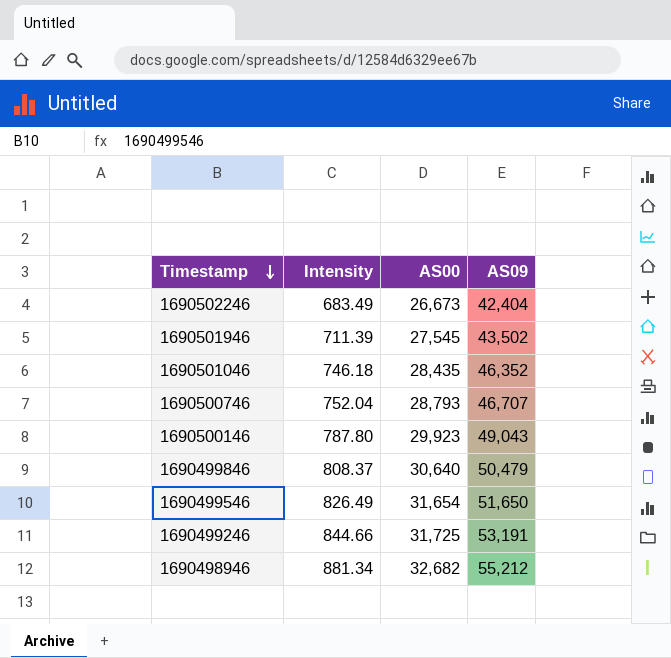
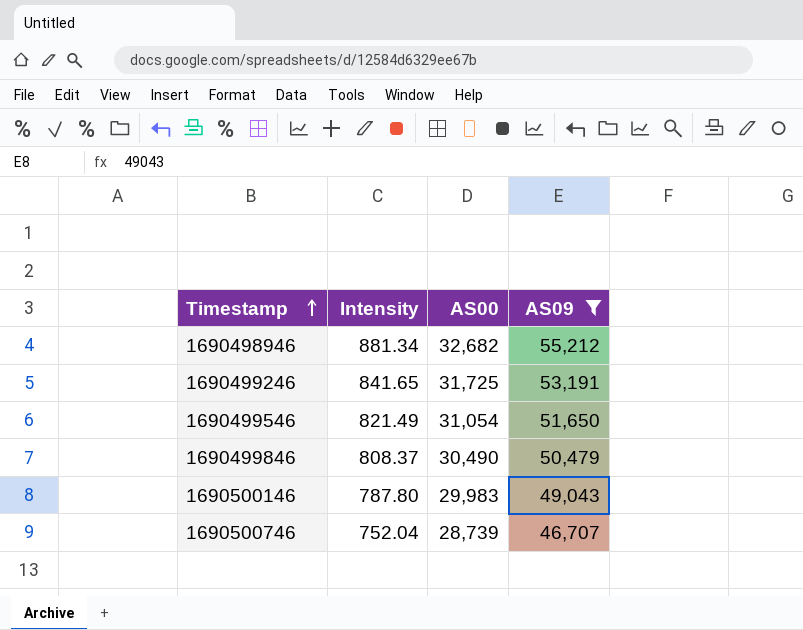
filter: none -> AS09 >= 46,707
row order: Timestamp descending -> Timestamp ascending
1690499246 | Intensity: 844.66 -> 841.65
1690499546 | Intensity: 826.49 -> 821.49
1690499546 | AS00: 31,654 -> 31,054
1690499846 | AS00: 30,640 -> 30,490
1690500146 | AS00: 29,923 -> 29,983
1690500746 | AS00: 28,793 -> 28,739

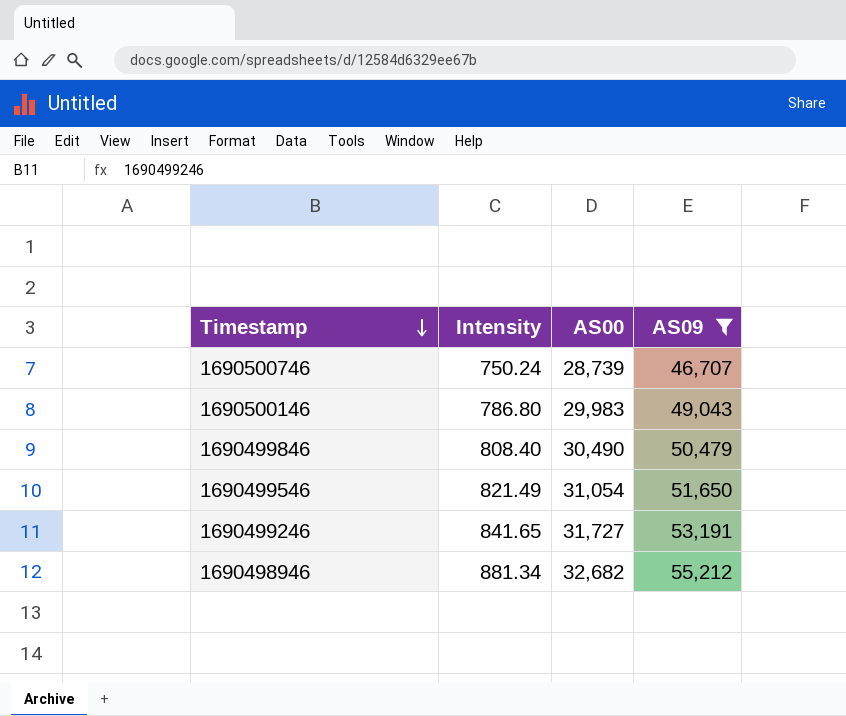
row order: Timestamp ascending -> Timestamp descending
1690500746 | Intensity: 752.04 -> 750.24
1690500146 | Intensity: 787.80 -> 786.80
1690499846 | Intensity: 808.37 -> 808.40
1690499246 | AS00: 31,725 -> 31,727

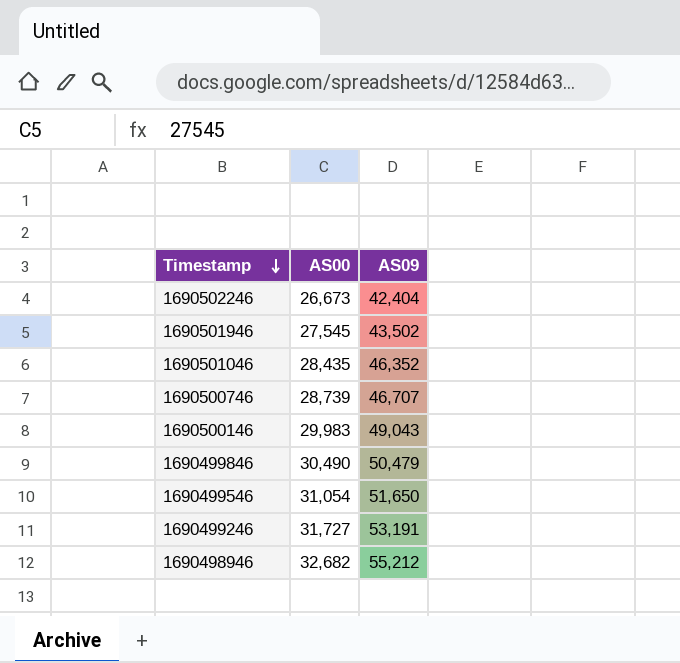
filter: AS09 >= 46,707 -> none
column Intensity | position: 2 -> none

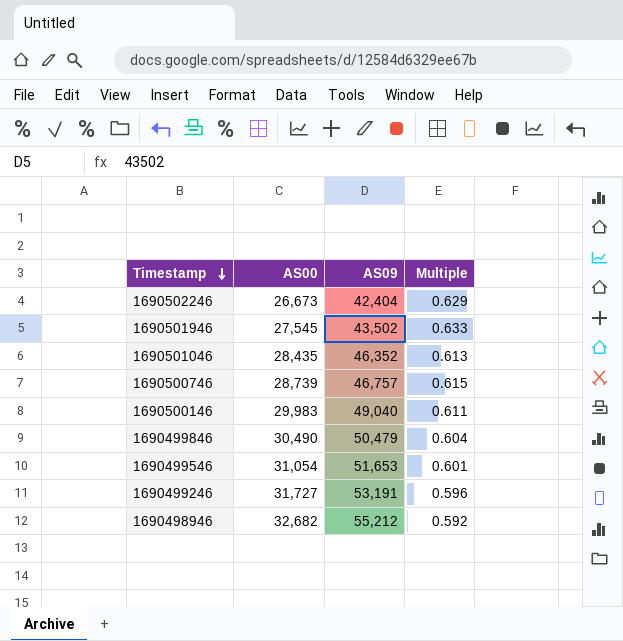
column Multiple | formula: none -> [AS00] / [AS09]
1690500746 | AS09: 46,707 -> 46,757
1690500146 | AS09: 49,043 -> 49,040
1690499546 | AS09: 51,650 -> 51,653

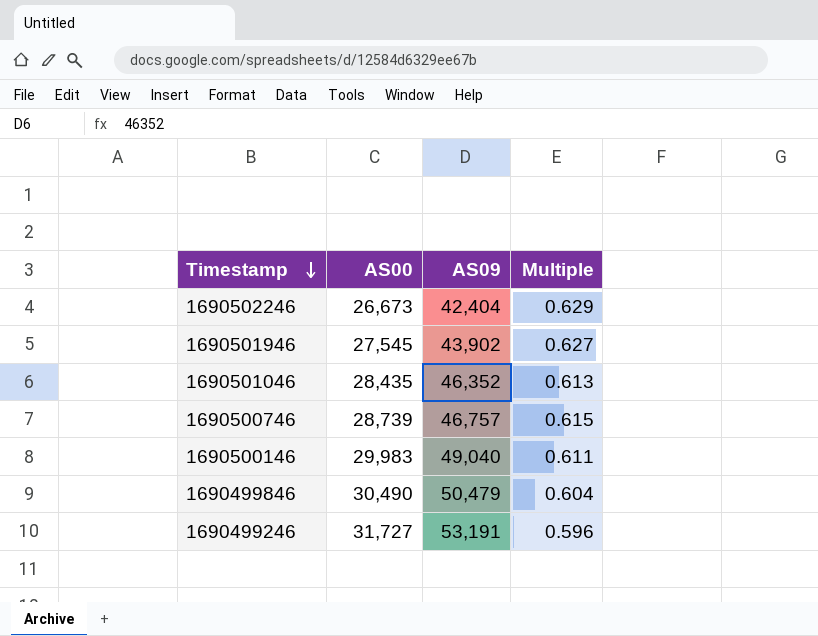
row 1690499546: 31,054 | 51,653 | 0.601 -> none
row 1690498946: 32,682 | 55,212 | 0.592 -> none
1690501946 | AS09: 43,502 -> 43,902
1690501946 | Multiple: 0.633 -> 0.627

